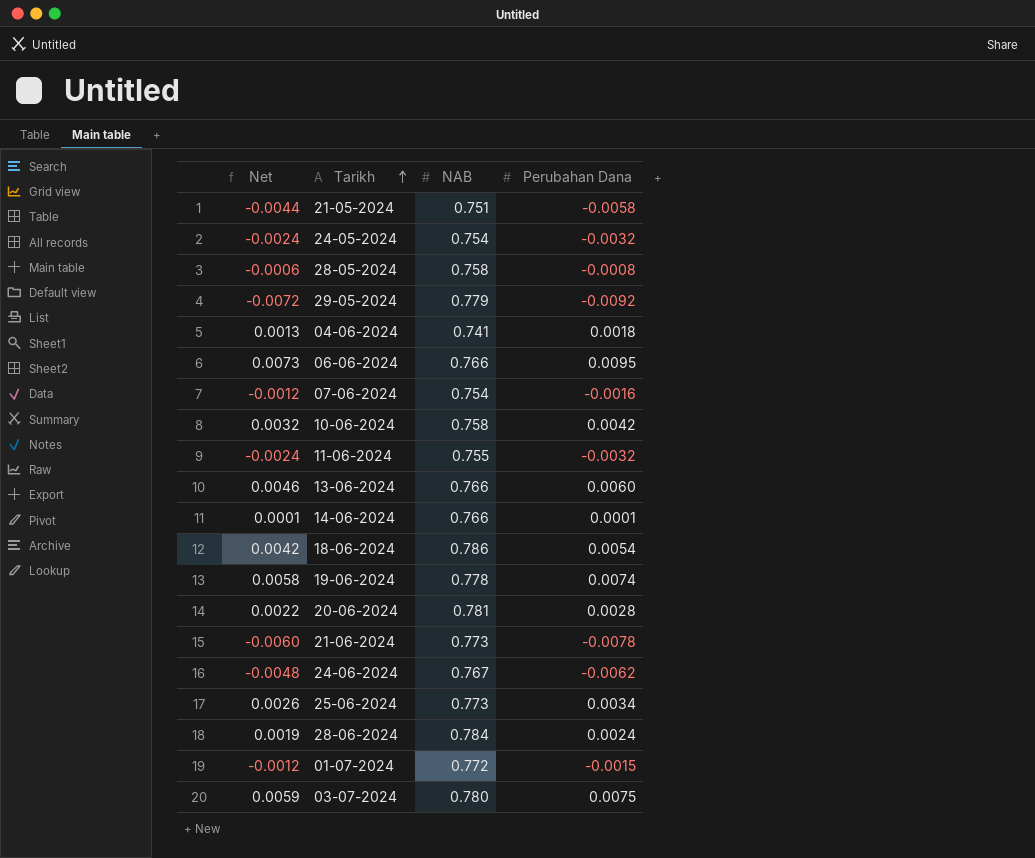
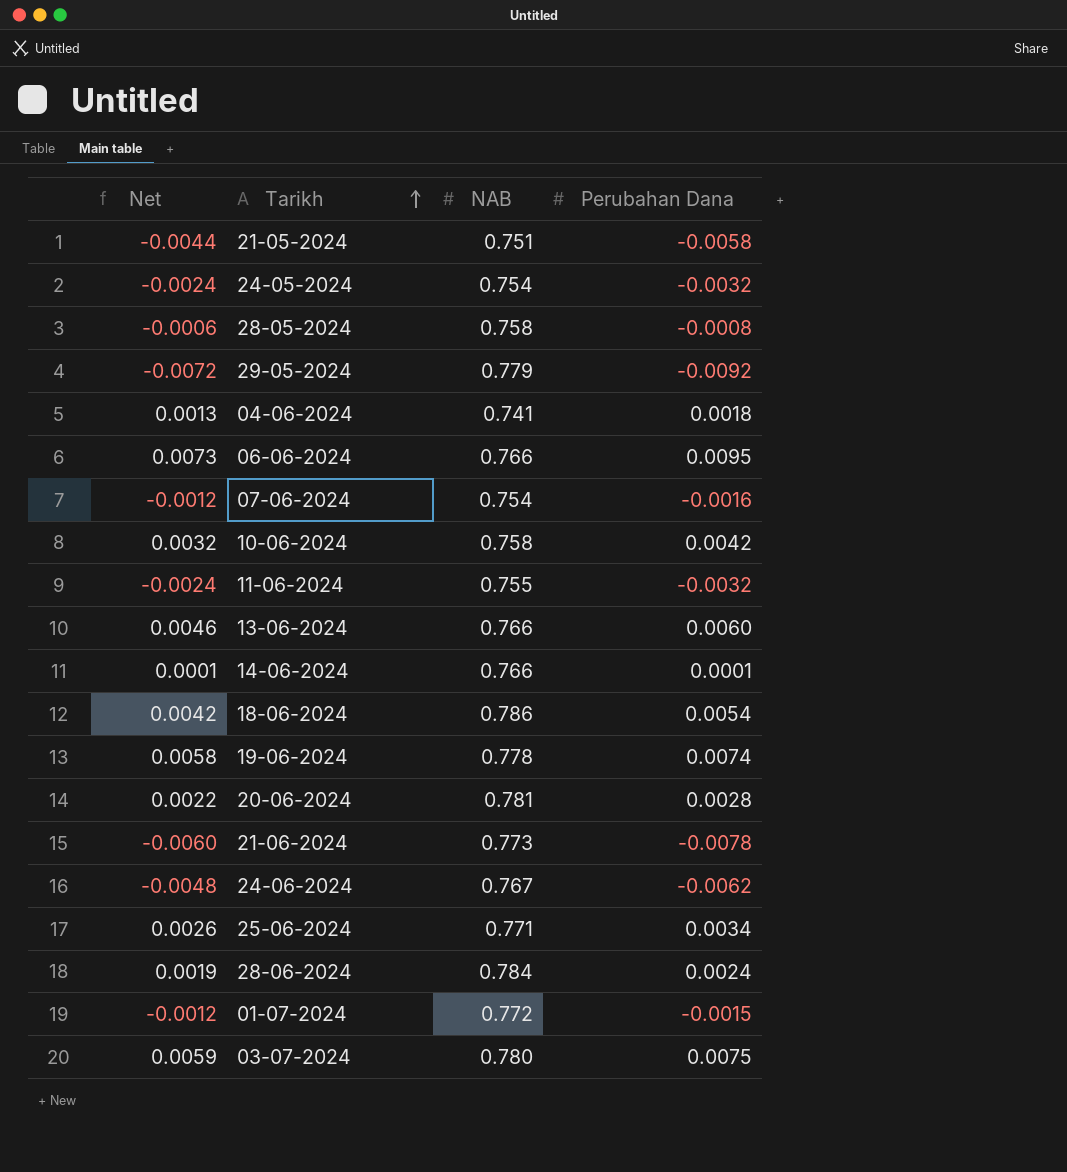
25-06-2024 | NAB: 0.773 -> 0.771

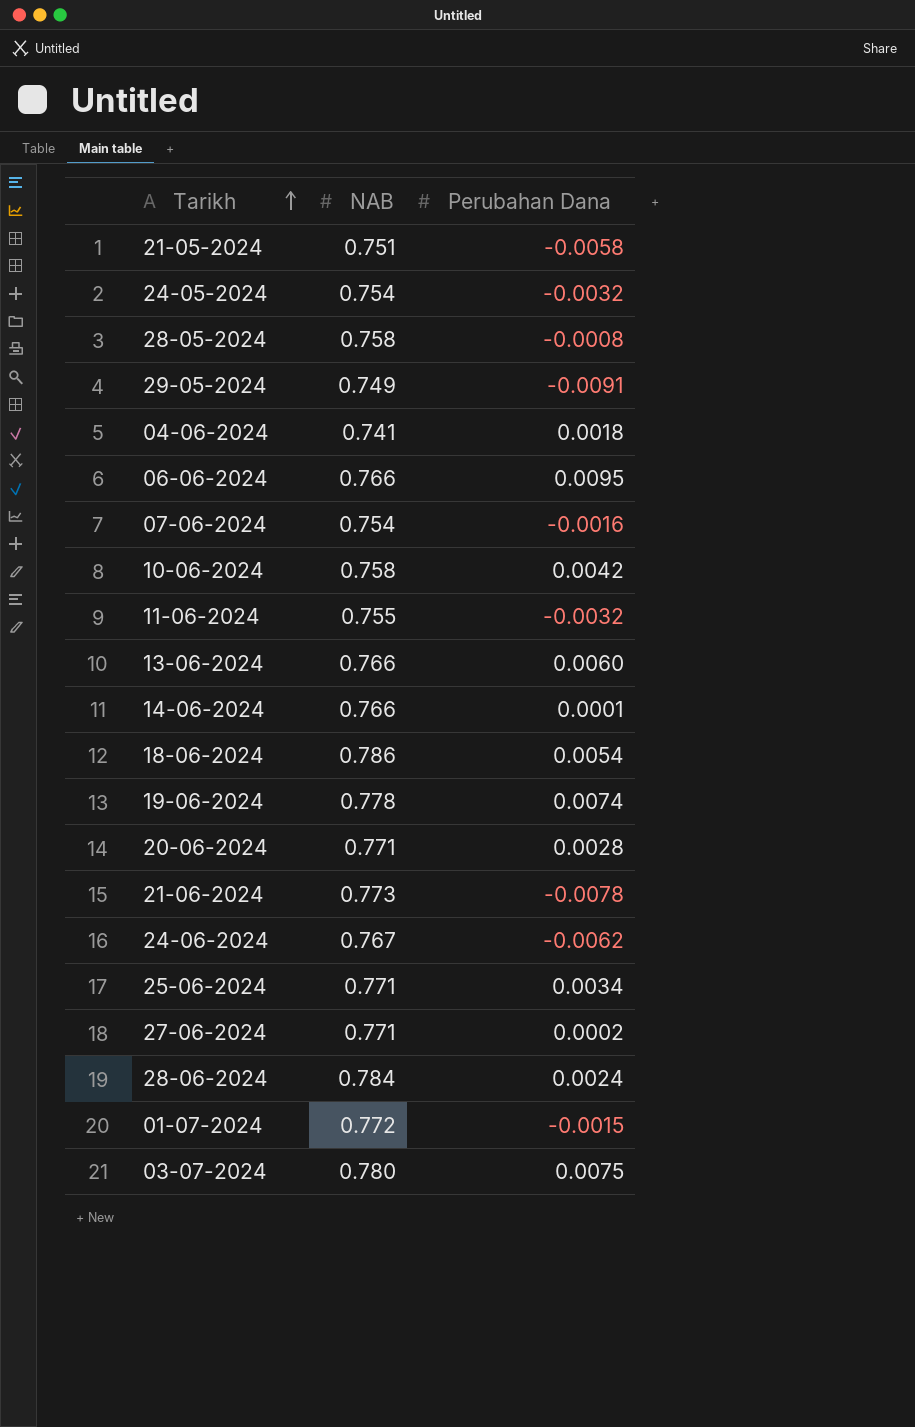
column Net | formula: [NAB] * [Perubahan Dana] -> none
29-05-2024 | NAB: 0.779 -> 0.749
29-05-2024 | Perubahan Dana: -0.0092 -> -0.0091
20-06-2024 | NAB: 0.781 -> 0.771
row 27-06-2024: none -> 0.771 | 0.0002

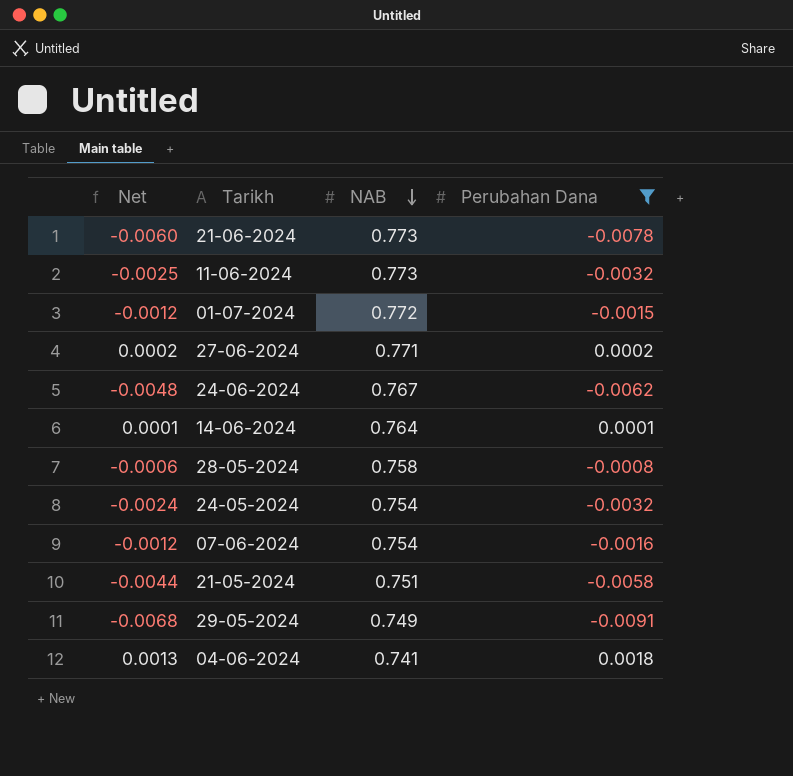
filter: none -> Perubahan Dana <= 0.0018
row order: Tarikh ascending -> NAB descending
column Net | formula: none -> [NAB] * [Perubahan Dana]
11-06-2024 | NAB: 0.755 -> 0.773
14-06-2024 | NAB: 0.766 -> 0.764

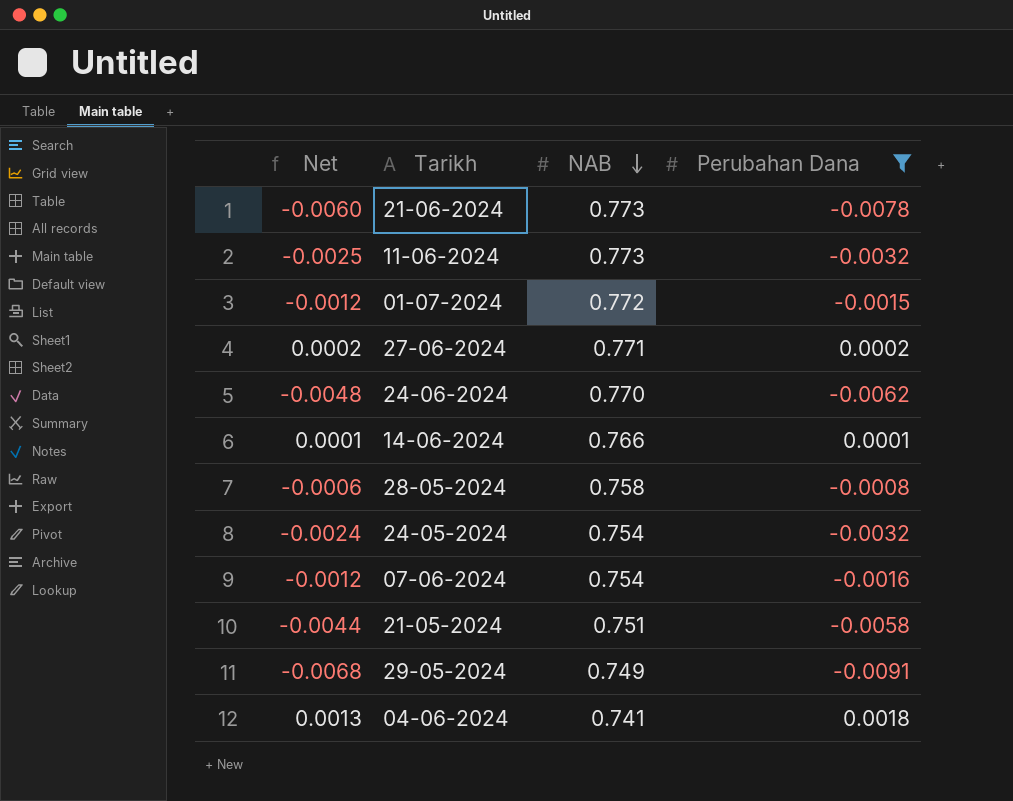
24-06-2024 | NAB: 0.767 -> 0.770
14-06-2024 | NAB: 0.764 -> 0.766

